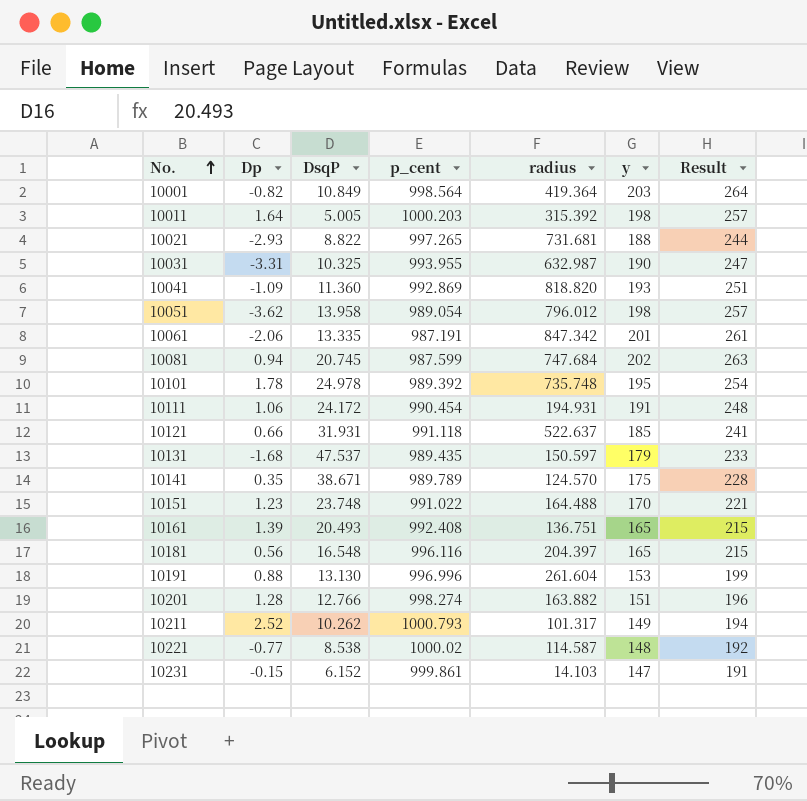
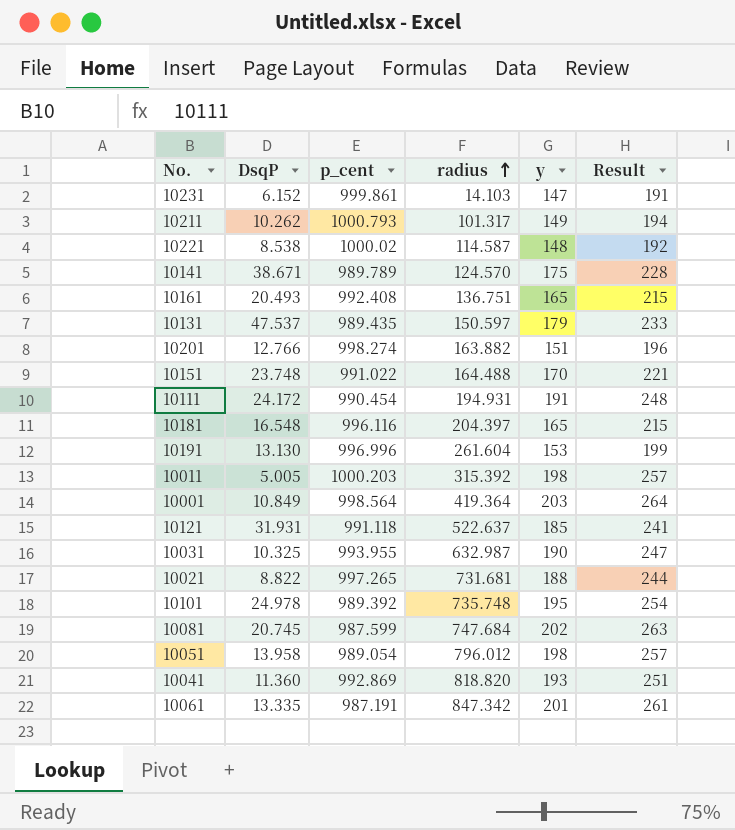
row order: No. ascending -> radius ascending
column Dp | position: 2 -> none

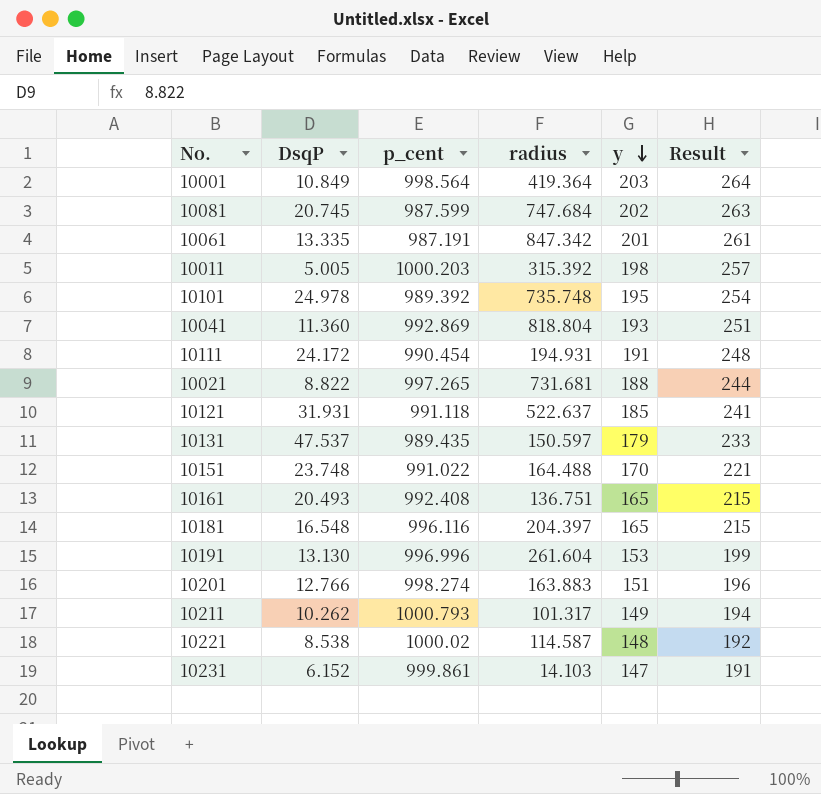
row order: radius ascending -> y descending
row 10141: 38.671 | 989.789 | 124.570 | 175 | 228 -> none
row 10031: 10.325 | 993.955 | 632.987 | 190 | 247 -> none
row 10051: 13.958 | 989.054 | 796.012 | 198 | 257 -> none
10041 | radius: 818.820 -> 818.804
10201 | radius: 163.882 -> 163.883

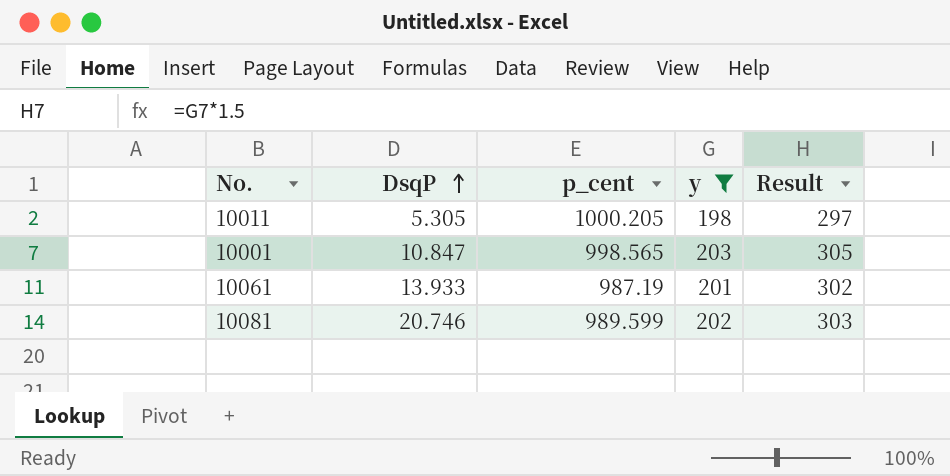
filter: none -> y >= 198
row order: y descending -> DsqP ascending
column radius | position: 4 -> none
column Result | formula: [y] * 1.3 -> [y] * 1.5
10011 | DsqP: 5.005 -> 5.305
10011 | p_cent: 1000.203 -> 1000.205
10001 | DsqP: 10.849 -> 10.847
10001 | p_cent: 998.564 -> 998.565
10061 | DsqP: 13.335 -> 13.933
10061 | p_cent: 987.191 -> 987.19
10081 | DsqP: 20.745 -> 20.746
10081 | p_cent: 987.599 -> 989.599

